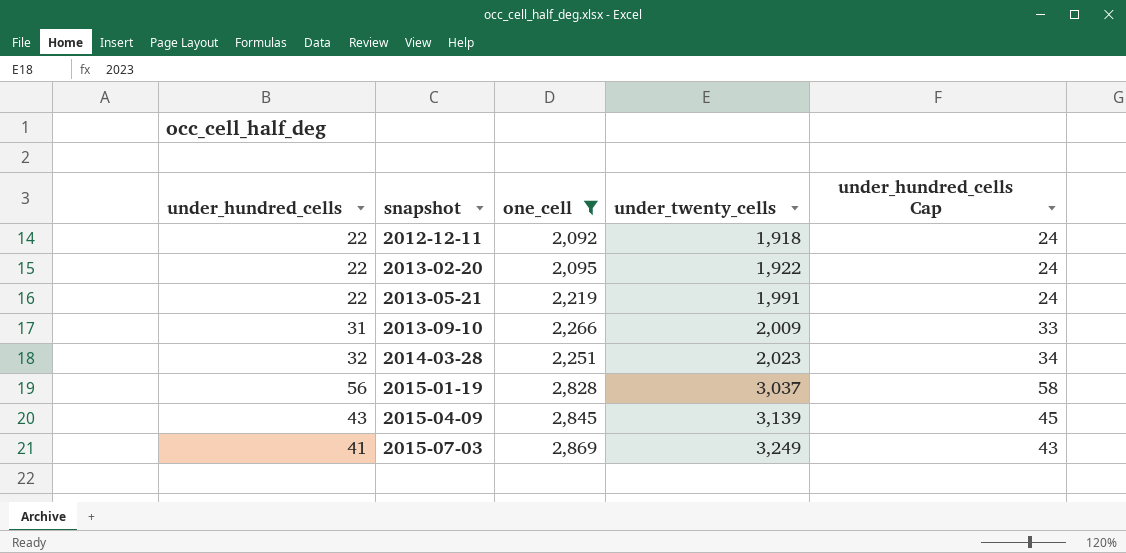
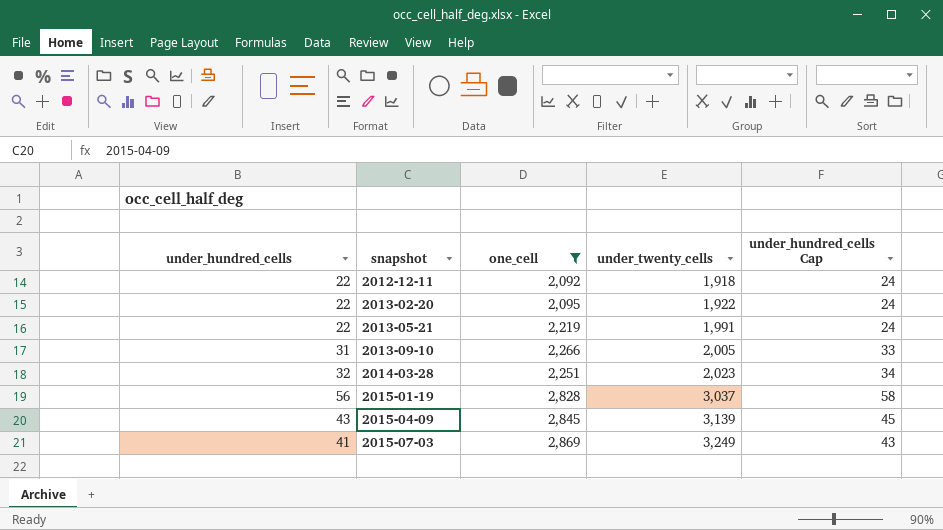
2013-09-10 | under_twenty_cells: 2,009 -> 2,005

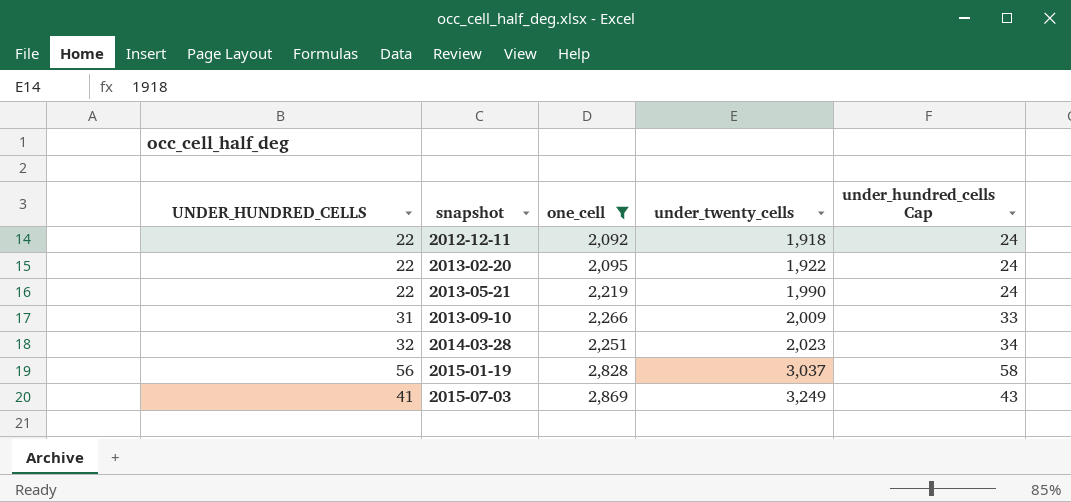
column name: under_hundred_cells -> UNDER_HUNDRED_CELLS
row 2015-04-09: 43 | 2,845 | 3,139 | 45 -> none
2013-05-21 | under_twenty_cells: 1,991 -> 1,990
2013-09-10 | under_twenty_cells: 2,005 -> 2,009

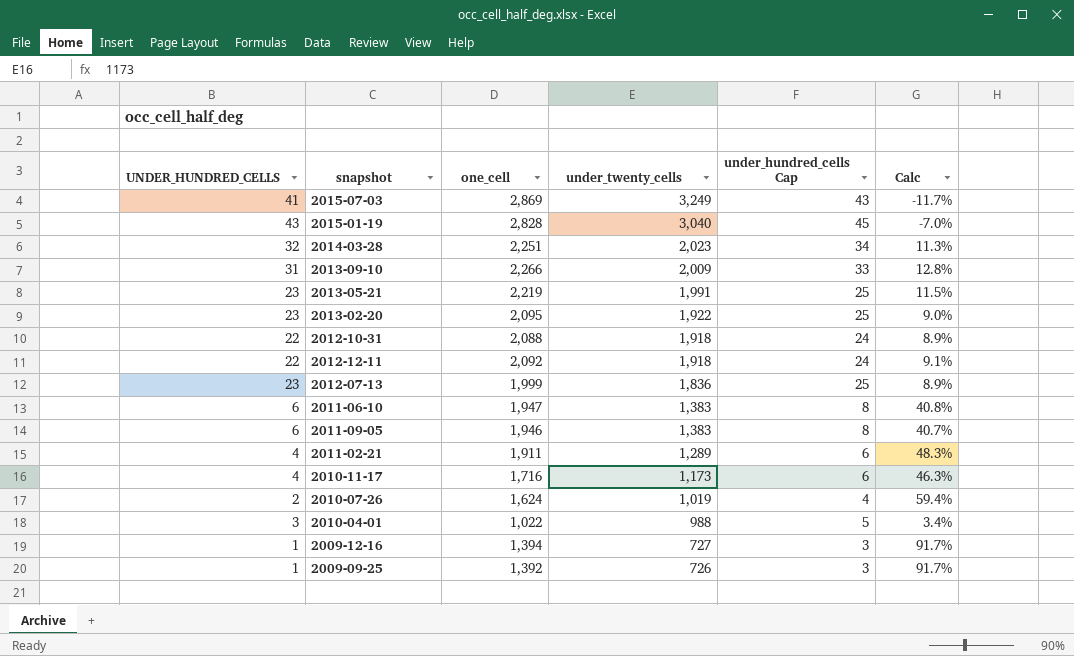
filter: one_cell >= 2,092 -> none
row order: snapshot ascending -> under_twenty_cells descending
column Calc | formula: none -> ([one_cell] - [under_twenty_cells]) / [under_twenty_cells]
2015-01-19 | UNDER_HUNDRED_CELLS: 56 -> 43
2015-01-19 | under_twenty_cells: 3,037 -> 3,040
2015-01-19 | under_hundred_cells Cap: 58 -> 45
2013-05-21 | UNDER_HUNDRED_CELLS: 22 -> 23
2013-05-21 | under_twenty_cells: 1,990 -> 1,991
2013-05-21 | under_hundred_cells Cap: 24 -> 25
2013-02-20 | UNDER_HUNDRED_CELLS: 22 -> 23
2013-02-20 | under_hundred_cells Cap: 24 -> 25

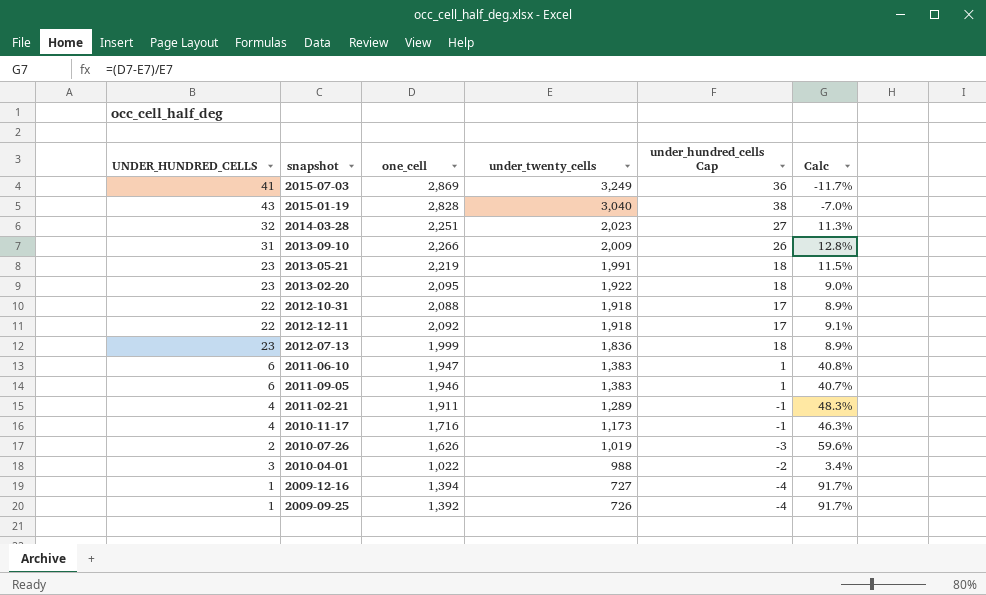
column under_hundred_cells Cap | formula: [UNDER_HUNDRED_CELLS] + 2 -> [UNDER_HUNDRED_CELLS] - 5
2010-07-26 | one_cell: 1,624 -> 1,626
2010-07-26 | Calc: 59.4% -> 59.6%

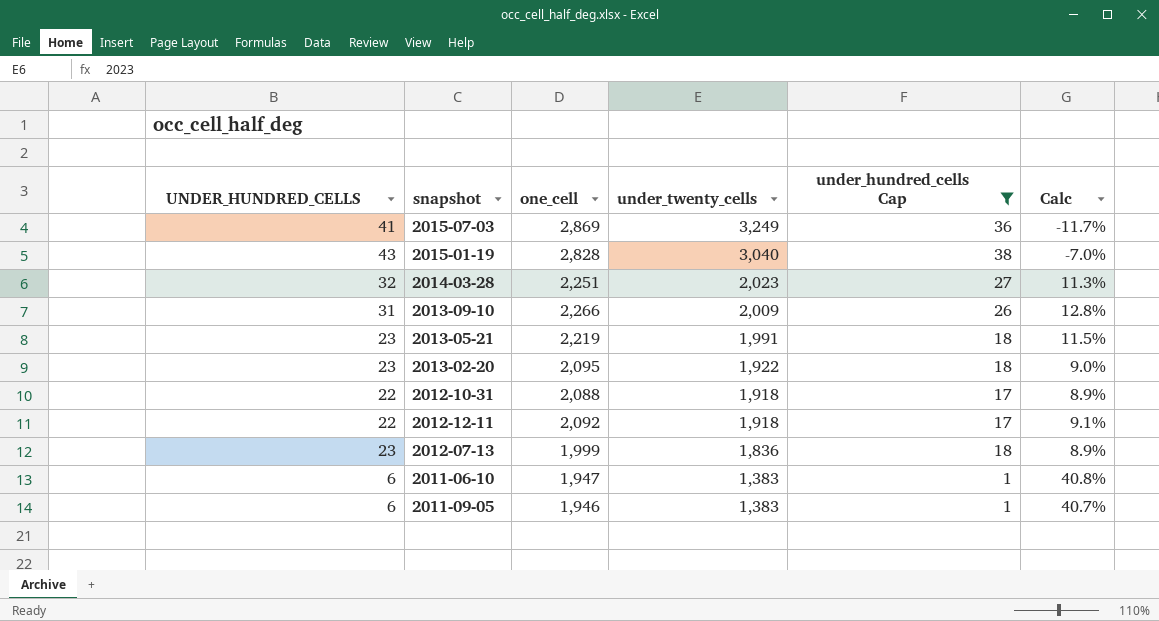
filter: none -> under_hundred_cells Cap >= 1

